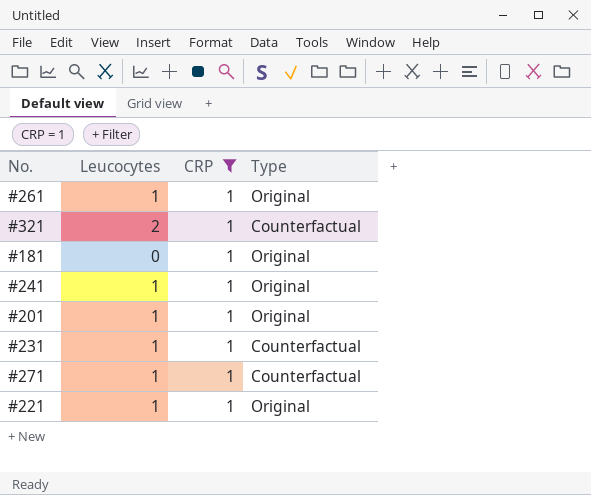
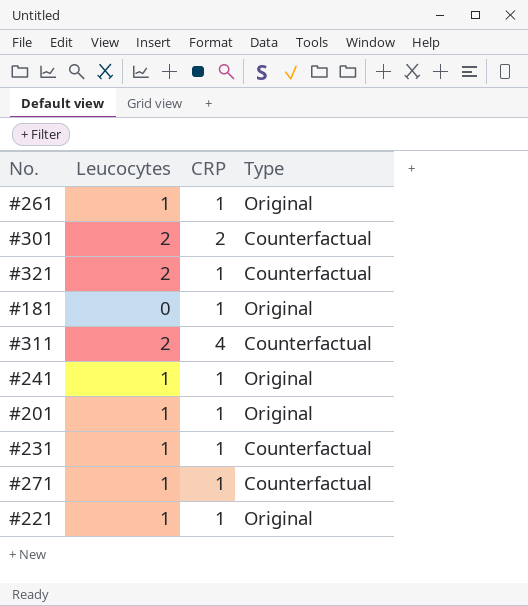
filter: CRP = 1 -> none

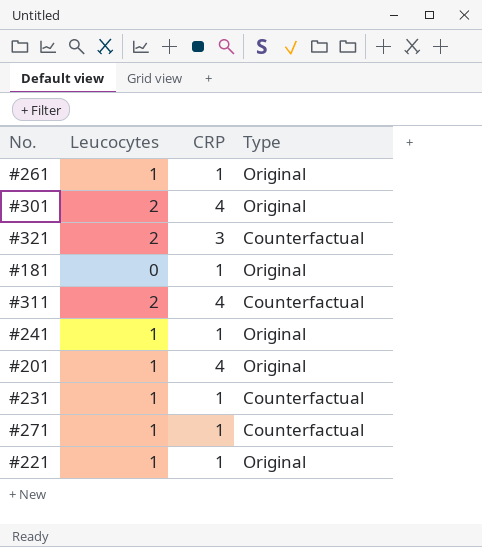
#301 | CRP: 2 -> 4
#301 | Type: Counterfactual -> Original
#321 | CRP: 1 -> 3
#201 | CRP: 1 -> 4

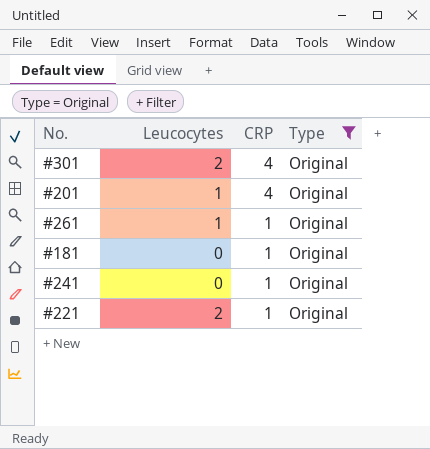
filter: none -> Type = Original
row order: none -> CRP descending
#241 | Leucocytes: 1 -> 0
#221 | Leucocytes: 1 -> 2

